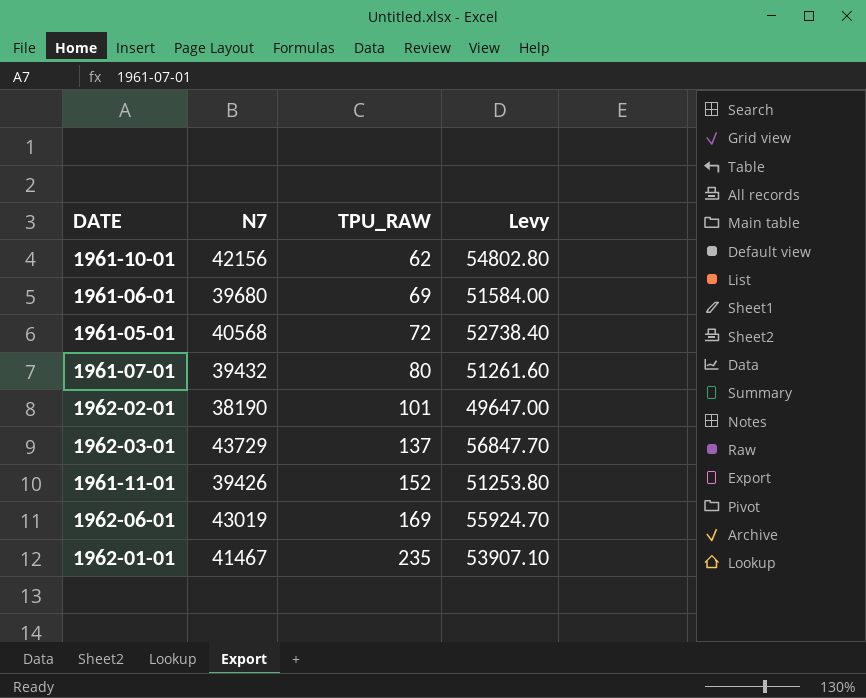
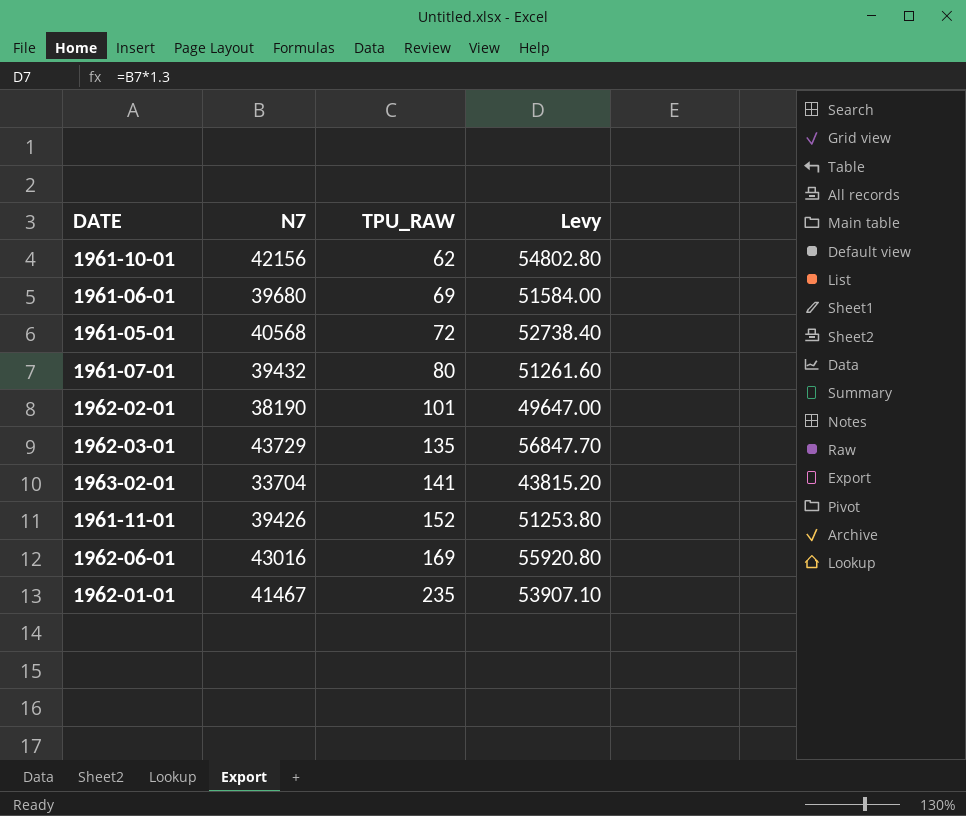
1962-03-01 | TPU_RAW: 137 -> 135
row 1963-02-01: none -> 33704 | 141 | 43815.20
1962-06-01 | N7: 43019 -> 43016
1962-06-01 | Levy: 55924.70 -> 55920.80

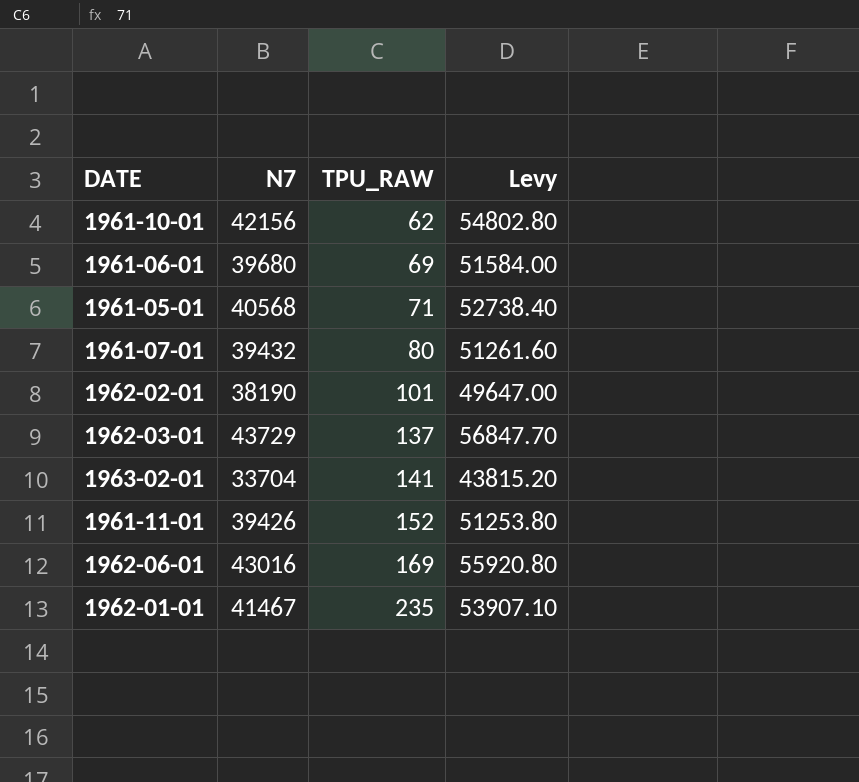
1961-05-01 | TPU_RAW: 72 -> 71
1962-03-01 | TPU_RAW: 135 -> 137

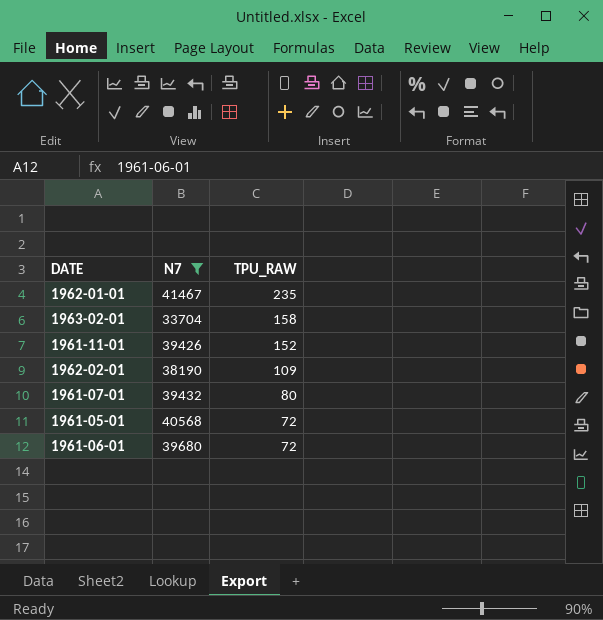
filter: none -> N7 <= 41467
row order: TPU_RAW ascending -> TPU_RAW descending
column Levy | formula: [N7] * 1.3 -> none
1963-02-01 | TPU_RAW: 141 -> 158
1962-02-01 | TPU_RAW: 101 -> 109
1961-05-01 | TPU_RAW: 71 -> 72
1961-06-01 | TPU_RAW: 69 -> 72

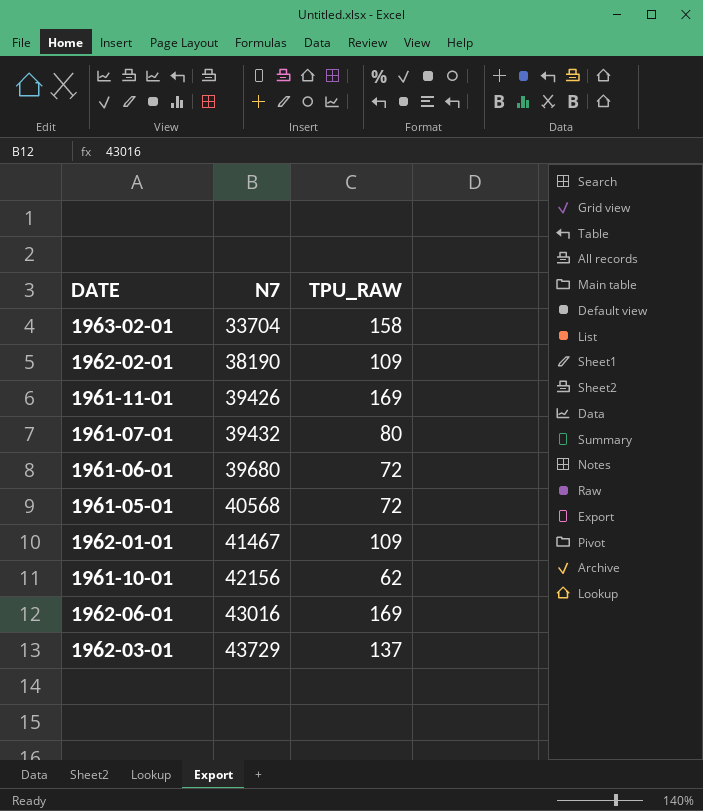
filter: N7 <= 41467 -> none
row order: TPU_RAW descending -> N7 ascending
1961-11-01 | TPU_RAW: 152 -> 169
1962-01-01 | TPU_RAW: 235 -> 109

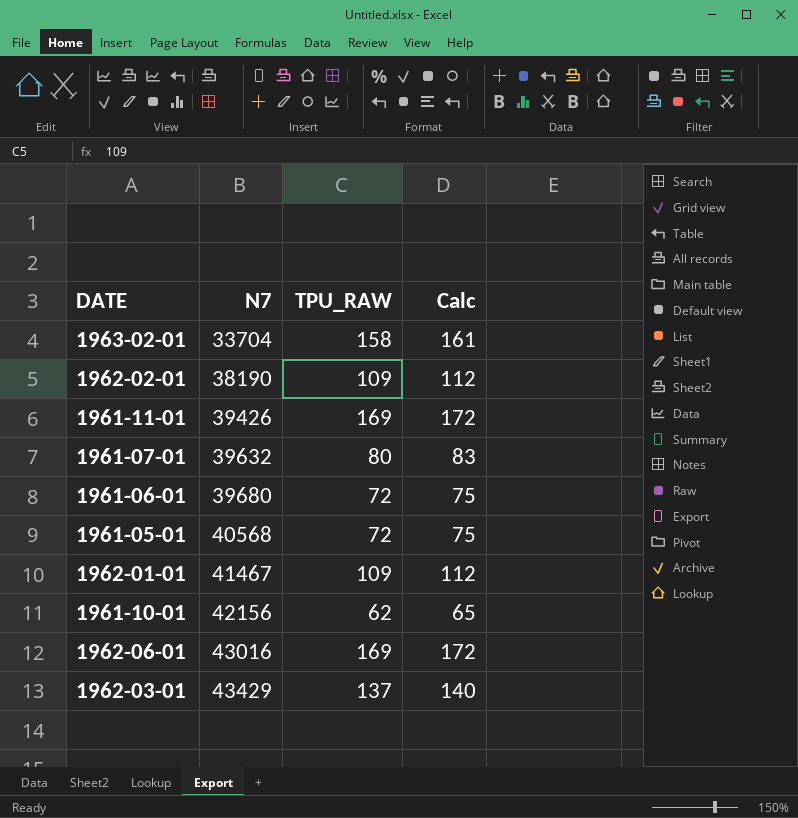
column Calc | formula: none -> [TPU_RAW] + 3
1961-07-01 | N7: 39432 -> 39632
1962-03-01 | N7: 43729 -> 43429

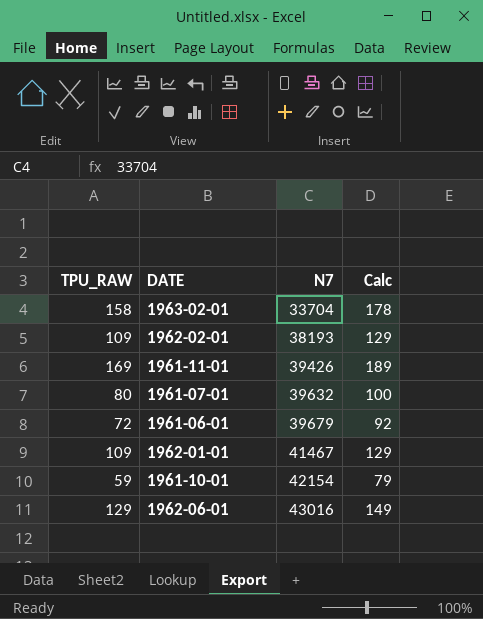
column TPU_RAW | position: 3 -> 1
column Calc | formula: [TPU_RAW] + 3 -> [TPU_RAW] + 20
row 1961-05-01: 40568 | 72 | 75 -> none
row 1962-03-01: 43429 | 137 | 140 -> none
1962-02-01 | N7: 38190 -> 38193
1961-06-01 | N7: 39680 -> 39679
1961-10-01 | TPU_RAW: 62 -> 59
1961-10-01 | N7: 42156 -> 42154
1962-06-01 | TPU_RAW: 169 -> 129

